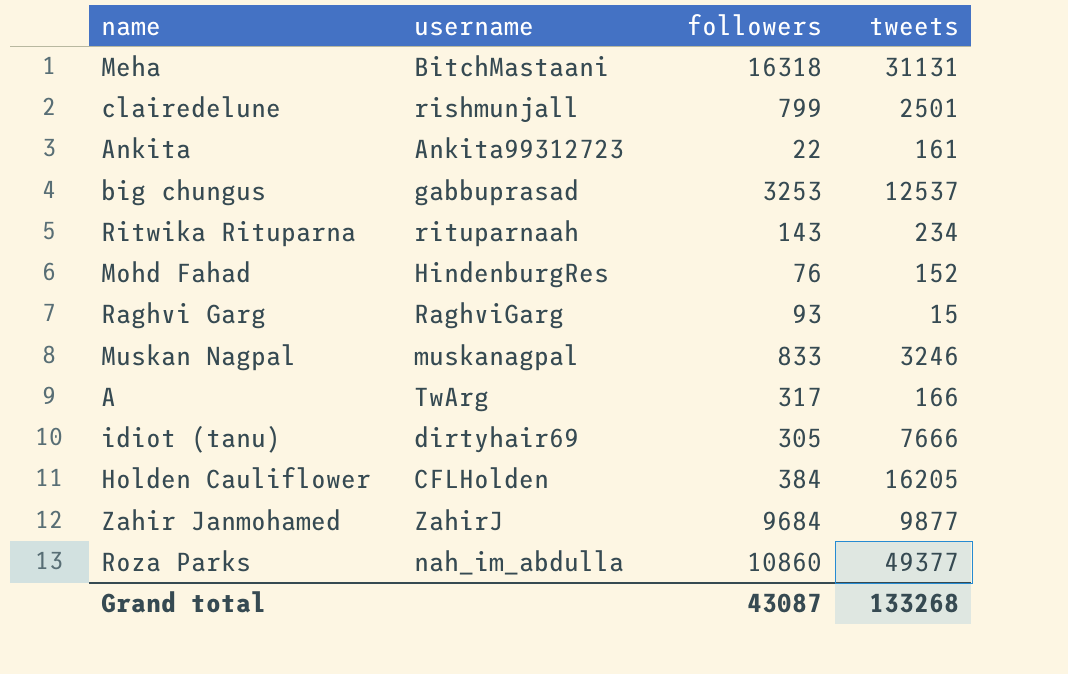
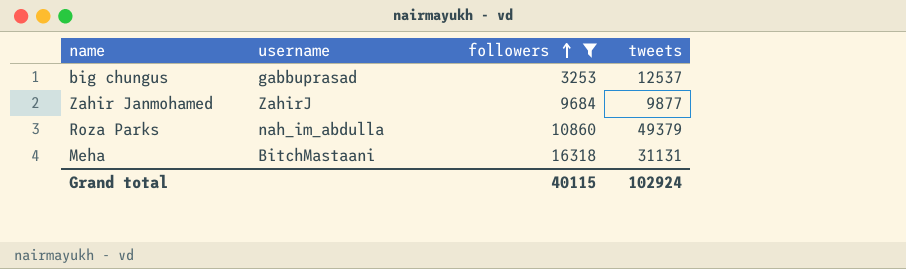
filter: none -> followers >= 3253
row order: none -> followers ascending
Roza Parks | tweets: 49377 -> 49379
Grand total | followers: 43087 -> 40115
Grand total | tweets: 133268 -> 102924

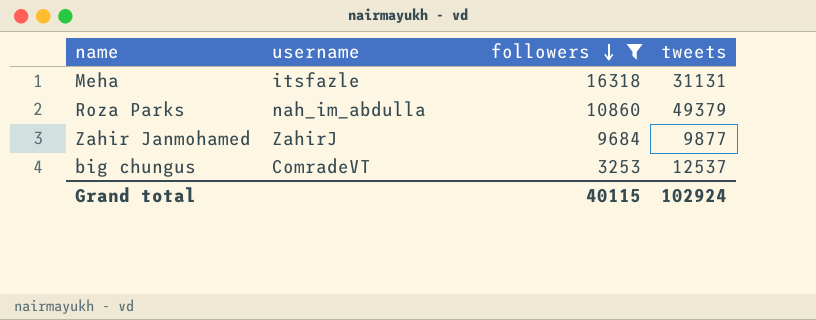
row order: followers ascending -> followers descending
Meha | username: BitchMastaani -> itsfazle
big chungus | username: gabbuprasad -> ComradeVT

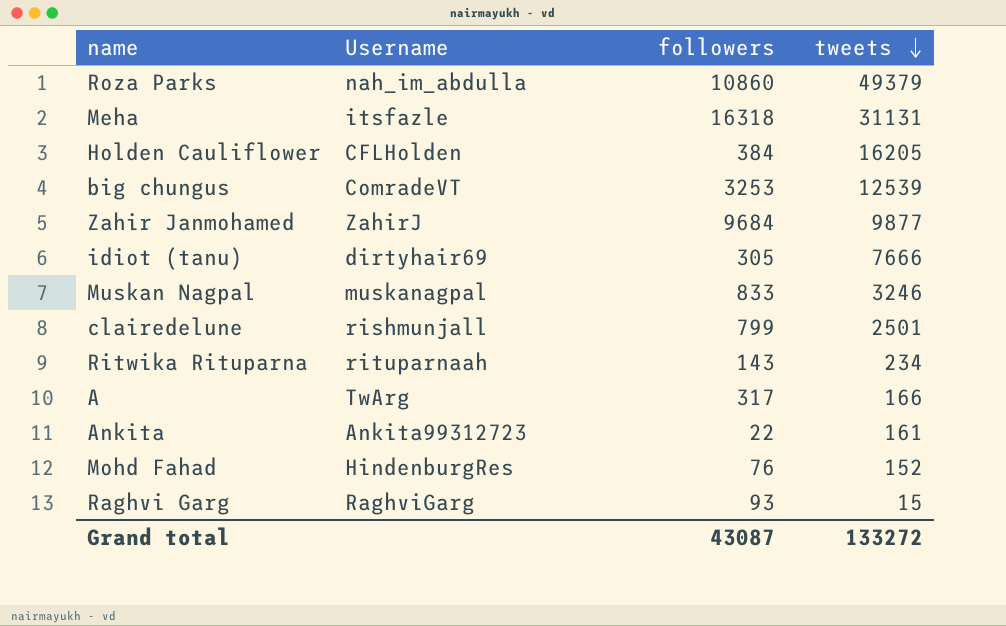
filter: followers >= 3253 -> none
row order: followers descending -> tweets descending
column name: username -> Username
big chungus | tweets: 12537 -> 12539
Grand total | followers: 40115 -> 43087
Grand total | tweets: 102924 -> 133272

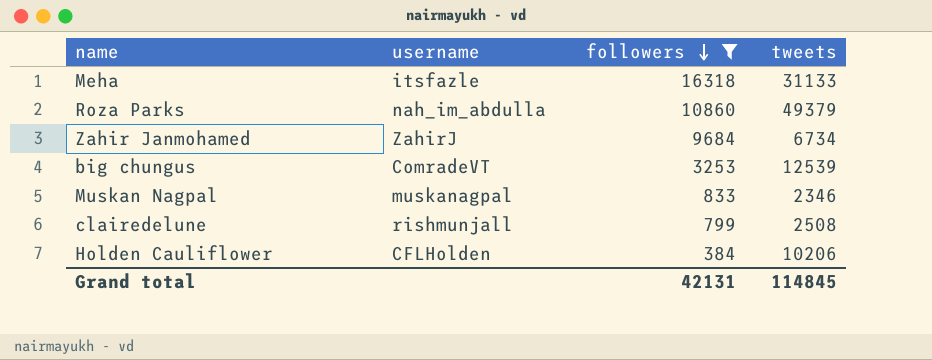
filter: none -> followers >= 384
row order: tweets descending -> followers descending
column name: Username -> username
Meha | tweets: 31131 -> 31133
Zahir Janmohamed | tweets: 9877 -> 6734
Muskan Nagpal | tweets: 3246 -> 2346
clairedelune | tweets: 2501 -> 2508
Holden Cauliflower | tweets: 16205 -> 10206
Grand total | followers: 43087 -> 42131
Grand total | tweets: 133272 -> 114845

